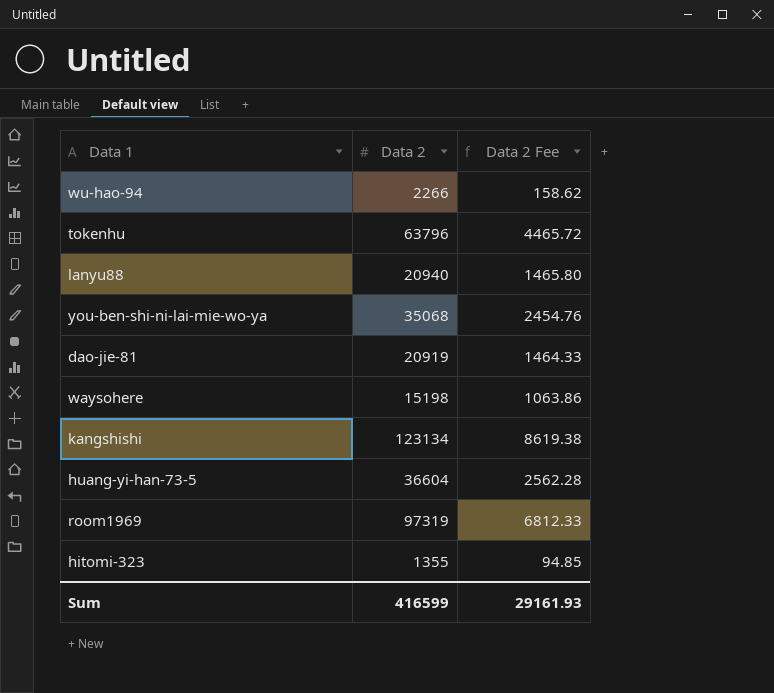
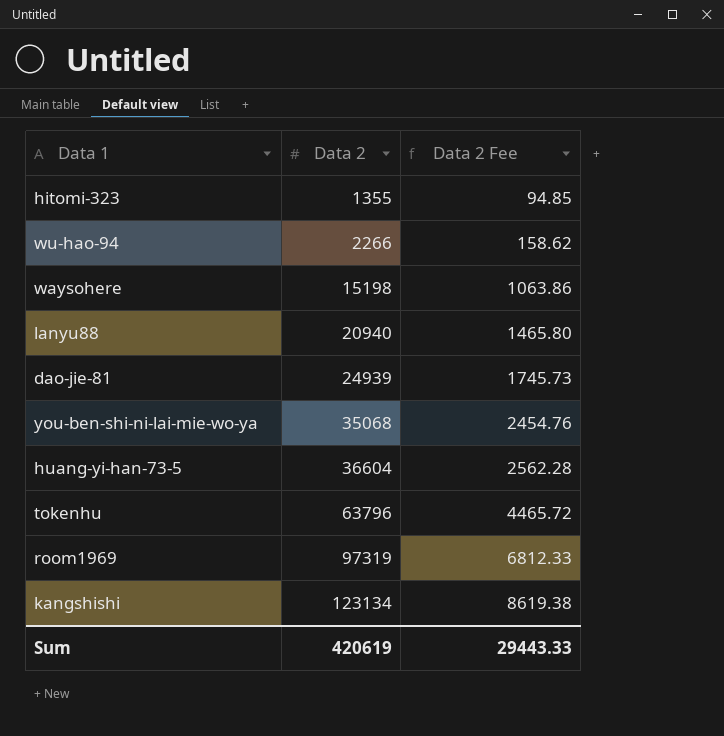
row order: none -> Data 2 ascending
dao-jie-81 | Data 2: 20919 -> 24939
dao-jie-81 | Data 2 Fee: 1464.33 -> 1745.73
Sum | Data 2: 416599 -> 420619
Sum | Data 2 Fee: 29161.93 -> 29443.33

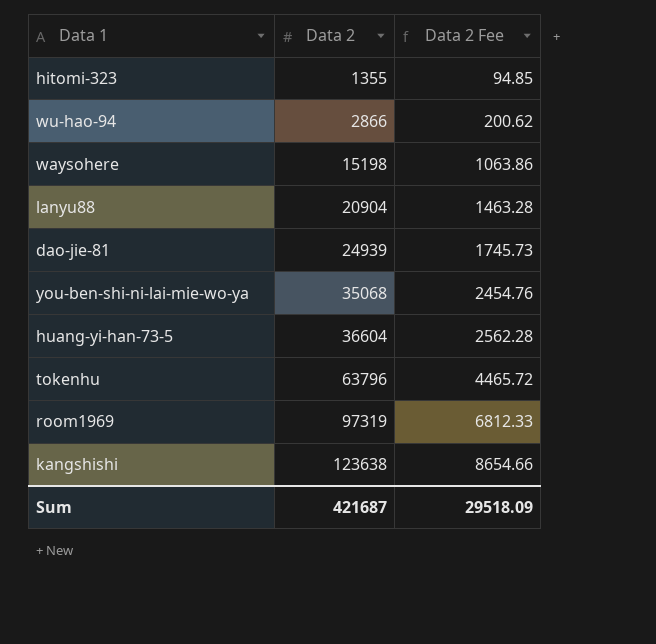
wu-hao-94 | Data 2: 2266 -> 2866
wu-hao-94 | Data 2 Fee: 158.62 -> 200.62
lanyu88 | Data 2: 20940 -> 20904
lanyu88 | Data 2 Fee: 1465.80 -> 1463.28
kangshishi | Data 2: 123134 -> 123638
kangshishi | Data 2 Fee: 8619.38 -> 8654.66
Sum | Data 2: 420619 -> 421687
Sum | Data 2 Fee: 29443.33 -> 29518.09

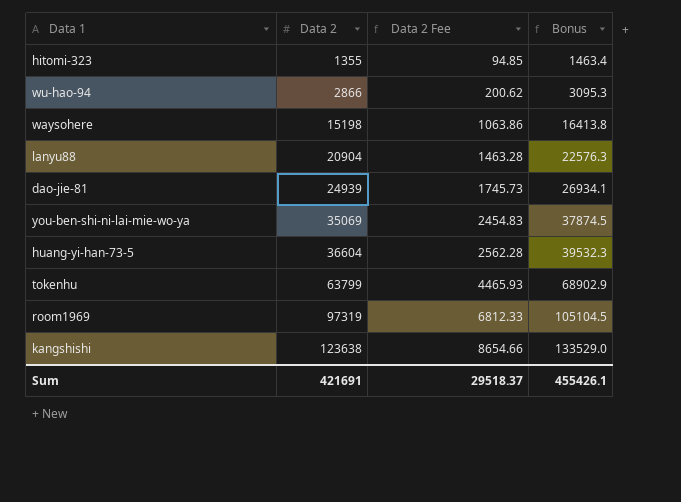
column Bonus | formula: none -> [Data 2] * 1.08
you-ben-shi-ni-lai-mie-wo-ya | Data 2: 35068 -> 35069
you-ben-shi-ni-lai-mie-wo-ya | Data 2 Fee: 2454.76 -> 2454.83
tokenhu | Data 2: 63796 -> 63799
tokenhu | Data 2 Fee: 4465.72 -> 4465.93
Sum | Data 2: 421687 -> 421691
Sum | Data 2 Fee: 29518.09 -> 29518.37

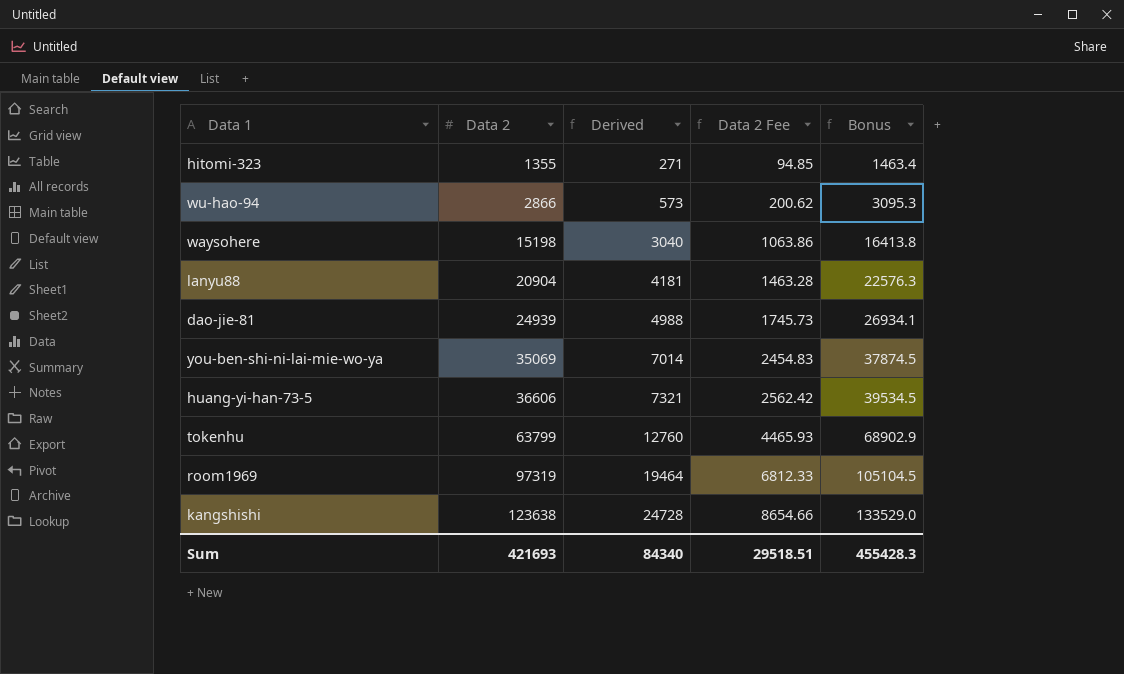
column Derived | formula: none -> [Data 2] * 0.2
huang-yi-han-73-5 | Data 2: 36604 -> 36606
huang-yi-han-73-5 | Data 2 Fee: 2562.28 -> 2562.42
huang-yi-han-73-5 | Bonus: 39532.3 -> 39534.5
Sum | Data 2: 421691 -> 421693
Sum | Data 2 Fee: 29518.37 -> 29518.51
Sum | Bonus: 455426.1 -> 455428.3

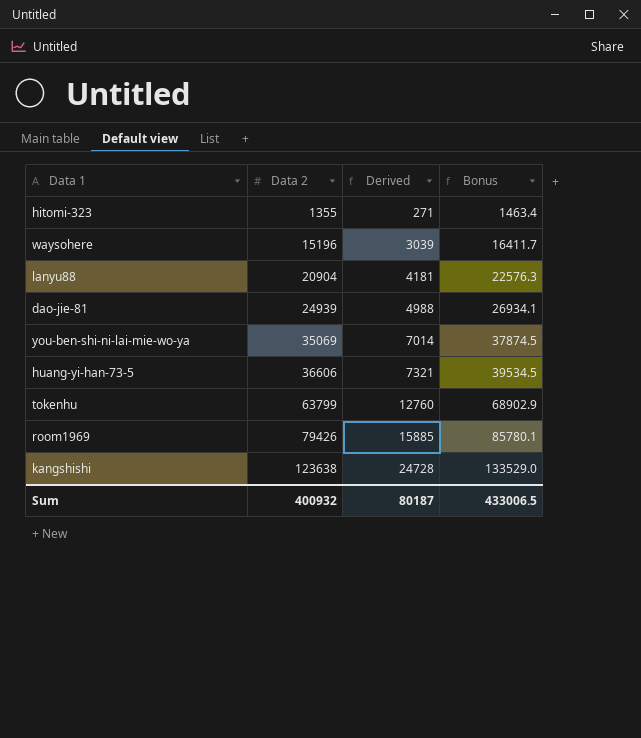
column Data 2 Fee | formula: [Data 2] * 0.07 -> none
row wu-hao-94: 2866 | 573 | 200.62 | 3095.3 -> none
waysohere | Data 2: 15198 -> 15196
waysohere | Derived: 3040 -> 3039
waysohere | Bonus: 16413.8 -> 16411.7
room1969 | Data 2: 97319 -> 79426
room1969 | Derived: 19464 -> 15885
room1969 | Bonus: 105104.5 -> 85780.1
Sum | Data 2: 421693 -> 400932
Sum | Derived: 84340 -> 80187
Sum | Bonus: 455428.3 -> 433006.5

